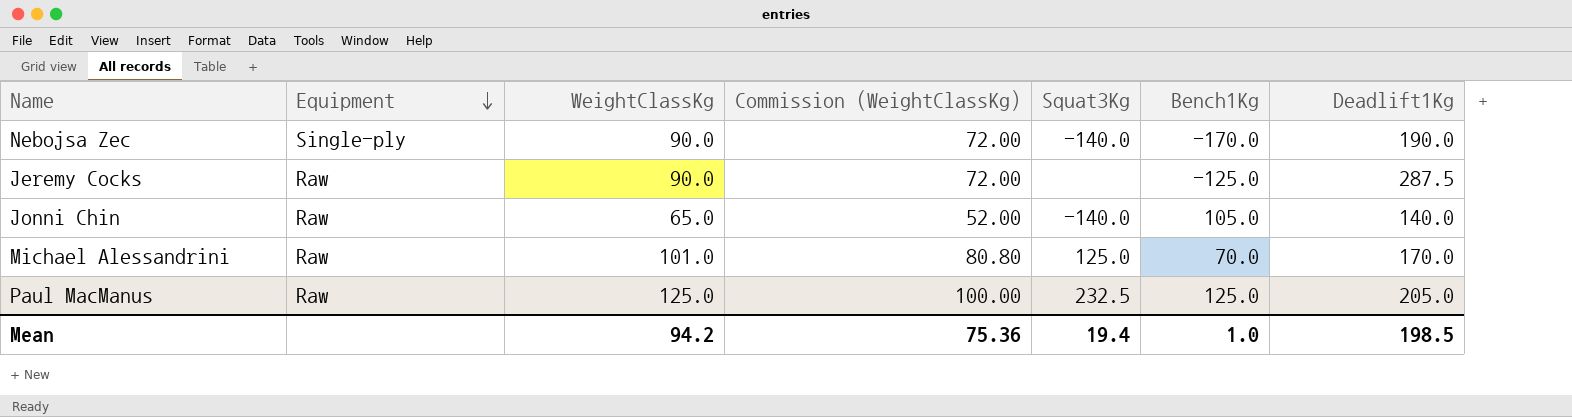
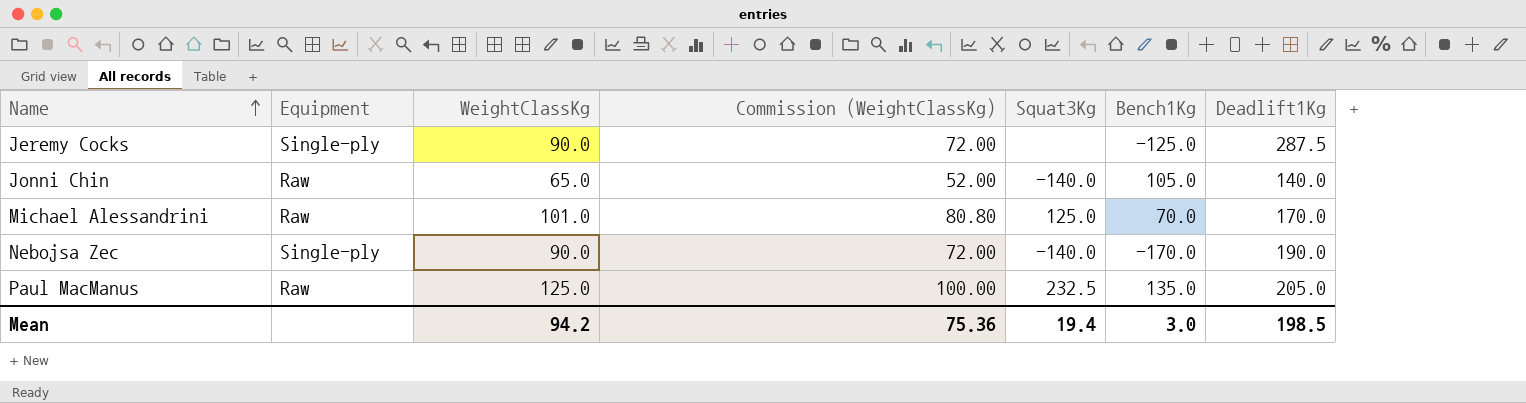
row order: Equipment descending -> Name ascending
Jeremy Cocks | Equipment: Raw -> Single-ply
Paul MacManus | Bench1Kg: 125.0 -> 135.0
Mean | Bench1Kg: 1.0 -> 3.0

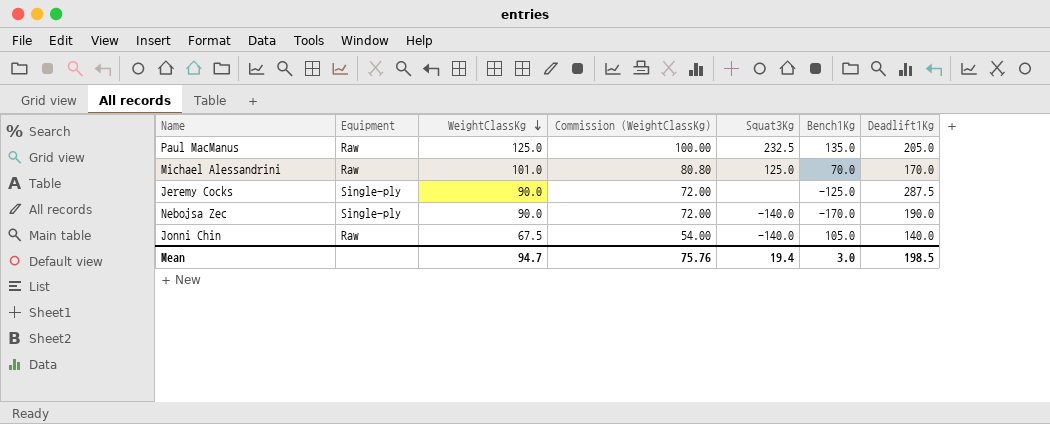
row order: Name ascending -> WeightClassKg descending
Jonni Chin | WeightClassKg: 65.0 -> 67.5
Jonni Chin | Commission (WeightClassKg): 52.00 -> 54.00
Mean | WeightClassKg: 94.2 -> 94.7
Mean | Commission (WeightClassKg): 75.36 -> 75.76

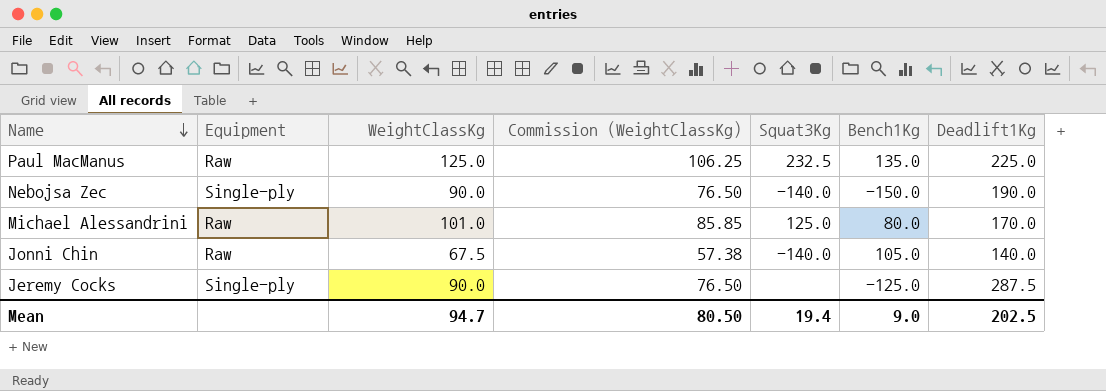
row order: WeightClassKg descending -> Name descending
column Commission (WeightClassKg) | formula: [WeightClassKg] * 0.8 -> [WeightClassKg] * 0.85
Paul MacManus | Deadlift1Kg: 205.0 -> 225.0
Nebojsa Zec | Bench1Kg: -170.0 -> -150.0
Michael Alessandrini | Bench1Kg: 70.0 -> 80.0
Mean | Commission (WeightClassKg): 75.76 -> 80.50
Mean | Bench1Kg: 3.0 -> 9.0
Mean | Deadlift1Kg: 198.5 -> 202.5

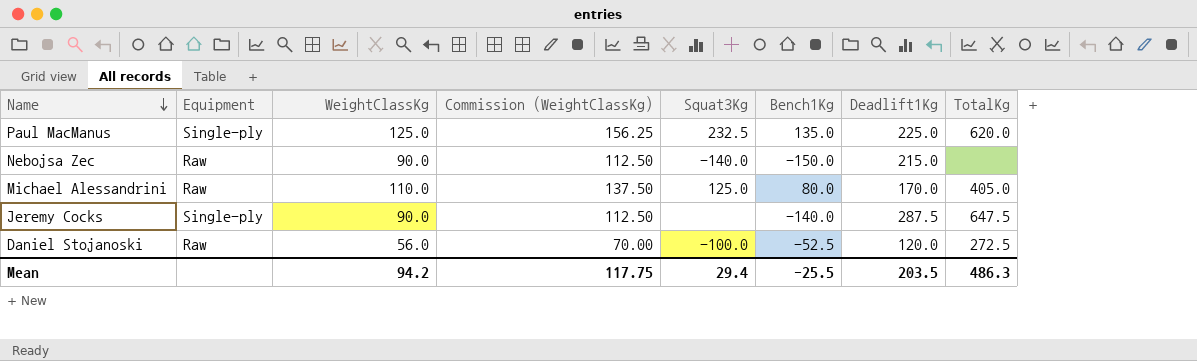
column Commission (WeightClassKg) | formula: [WeightClassKg] * 0.85 -> [WeightClassKg] * 1.25
column TotalKg | position: none -> 8
row Jonni Chin: Raw | 67.5 | 57.38 | -140.0 | 105.0 | 140.0 -> none
Paul MacManus | Equipment: Raw -> Single-ply
Nebojsa Zec | Equipment: Single-ply -> Raw
Nebojsa Zec | Deadlift1Kg: 190.0 -> 215.0
Michael Alessandrini | WeightClassKg: 101.0 -> 110.0
Jeremy Cocks | Bench1Kg: -125.0 -> -140.0
row Daniel Stojanoski: none -> Raw | 56.0 | 70.00 | -100.0 | -52.5 | 120.0 | 272.5
Mean | WeightClassKg: 94.7 -> 94.2
Mean | Commission (WeightClassKg): 80.50 -> 117.75
Mean | Squat3Kg: 19.4 -> 29.4
Mean | Bench1Kg: 9.0 -> -25.5
Mean | Deadlift1Kg: 202.5 -> 203.5

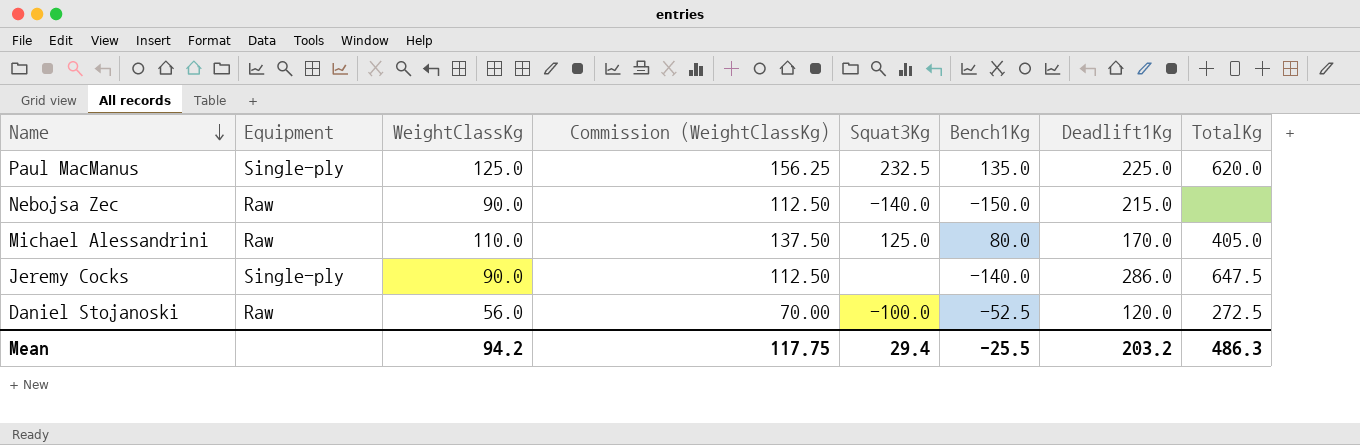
Jeremy Cocks | Deadlift1Kg: 287.5 -> 286.0
Mean | Deadlift1Kg: 203.5 -> 203.2

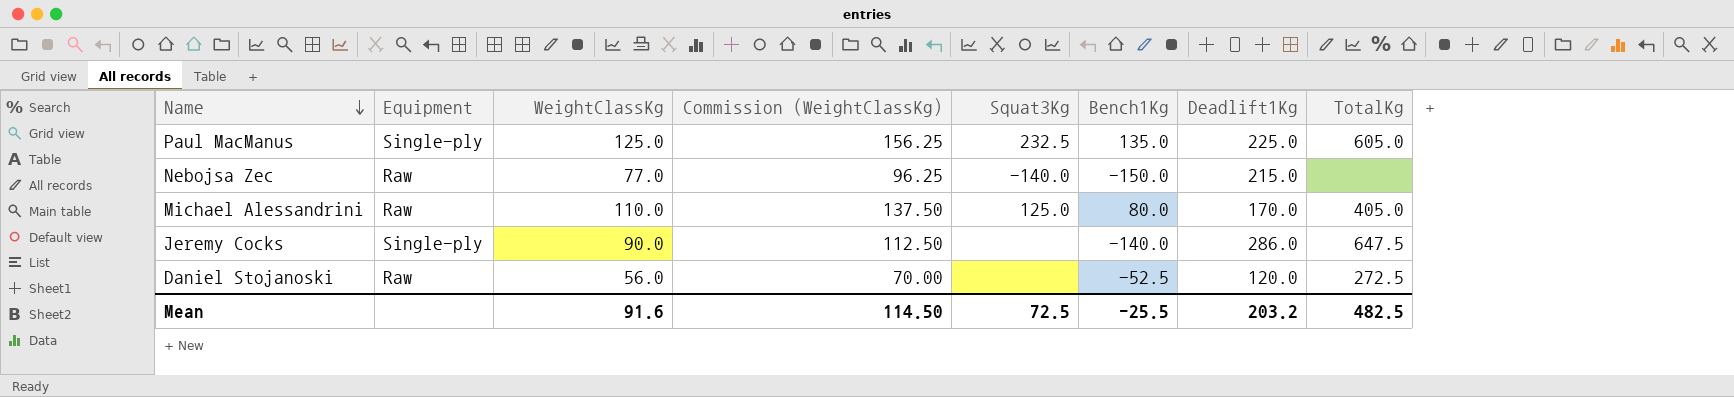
Paul MacManus | TotalKg: 620.0 -> 605.0
Nebojsa Zec | WeightClassKg: 90.0 -> 77.0
Nebojsa Zec | Commission (WeightClassKg): 112.50 -> 96.25
Daniel Stojanoski | Squat3Kg: -100.0 -> none
Mean | WeightClassKg: 94.2 -> 91.6
Mean | Commission (WeightClassKg): 117.75 -> 114.50
Mean | Squat3Kg: 29.4 -> 72.5
Mean | TotalKg: 486.3 -> 482.5

